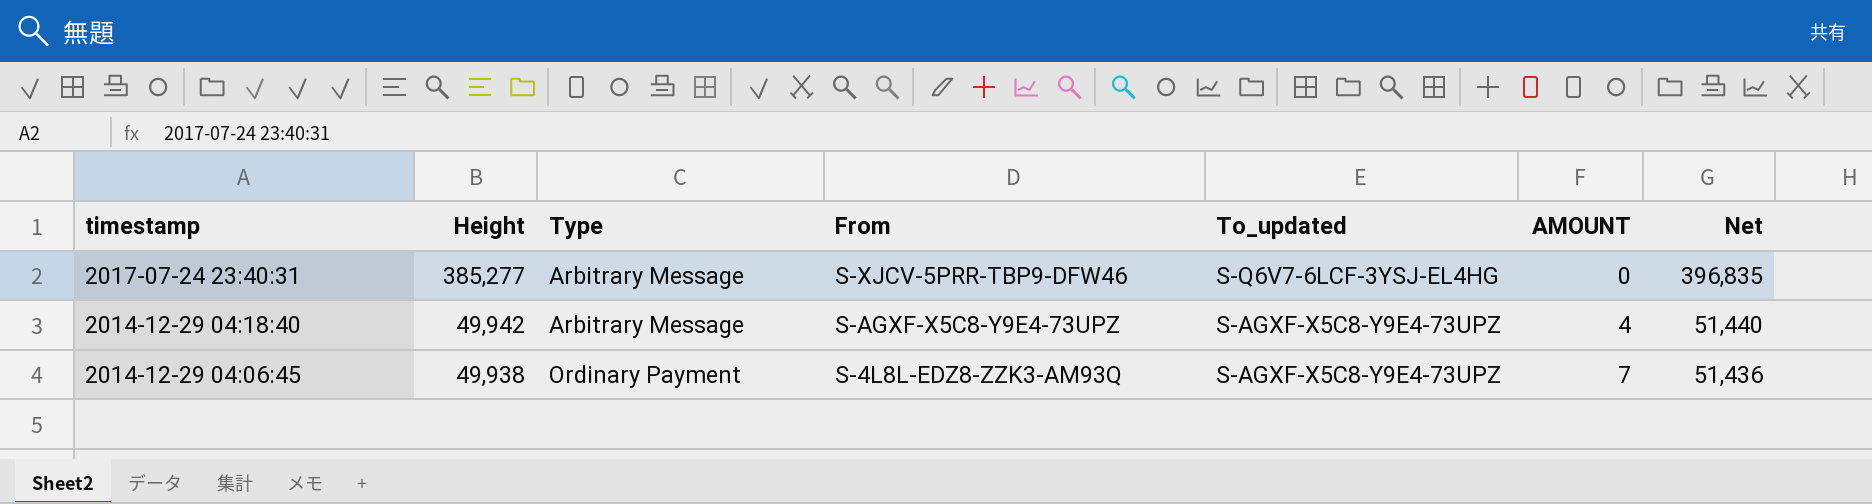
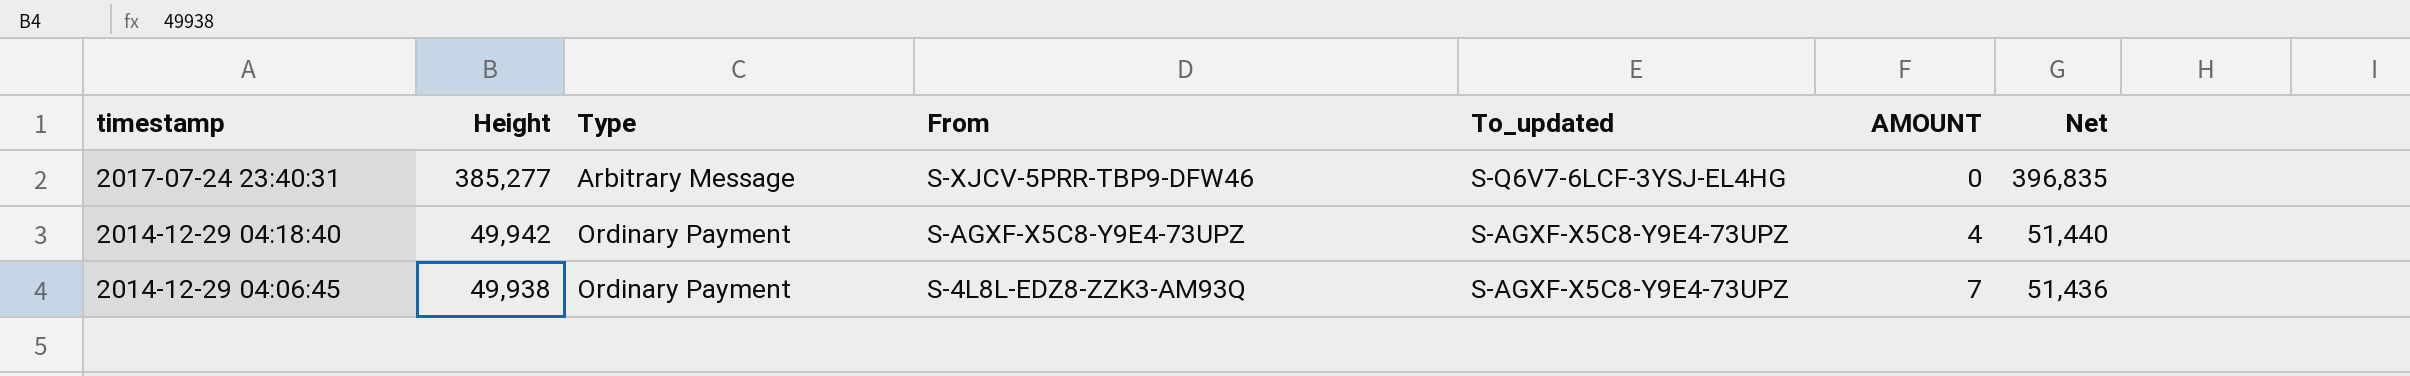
2014-12-29 04:18:40 | Type: Arbitrary Message -> Ordinary Payment

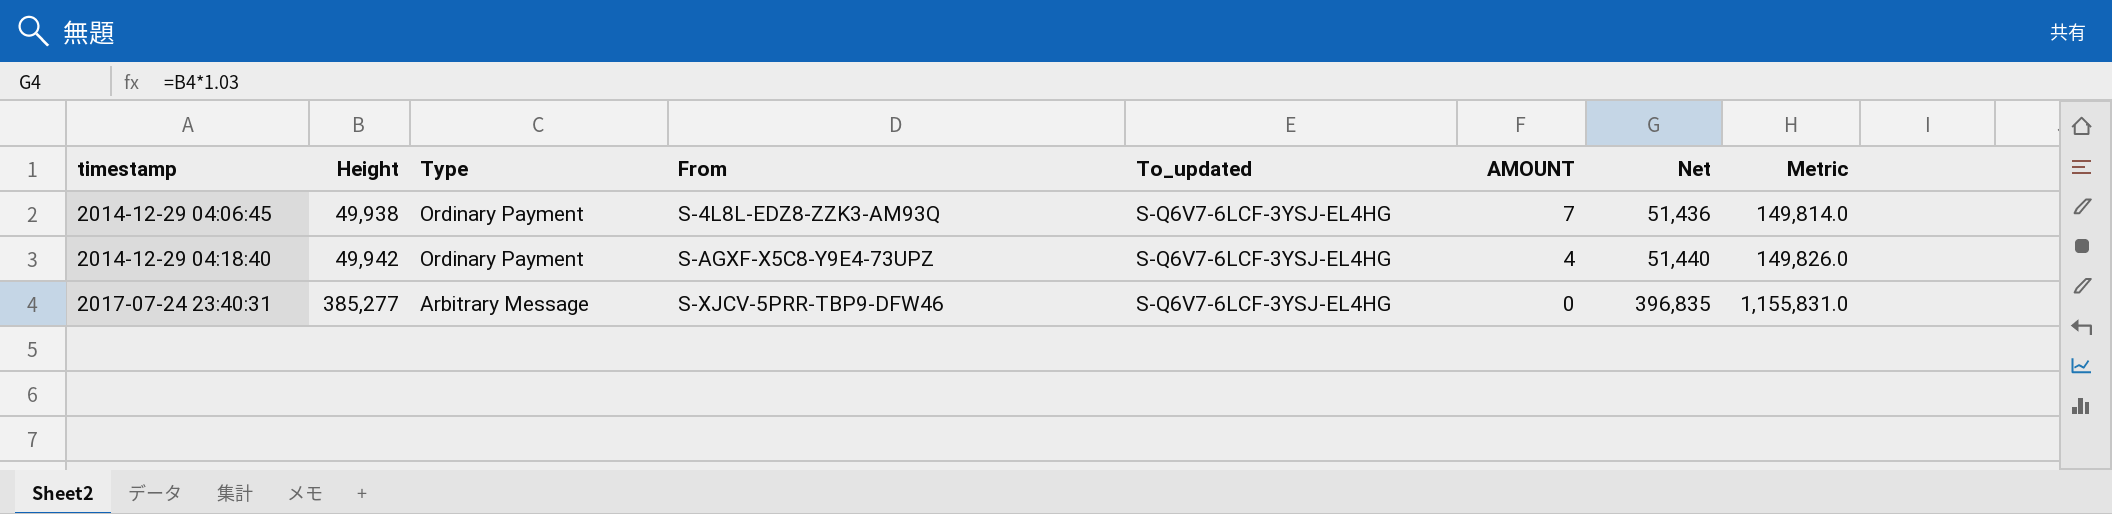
row order: timestamp descending -> timestamp ascending
column Metric | formula: none -> [Height] * 3
2014-12-29 04:06:45 | To_updated: S-AGXF-X5C8-Y9E4-73UPZ -> S-Q6V7-6LCF-3YSJ-EL4HG
2014-12-29 04:18:40 | To_updated: S-AGXF-X5C8-Y9E4-73UPZ -> S-Q6V7-6LCF-3YSJ-EL4HG

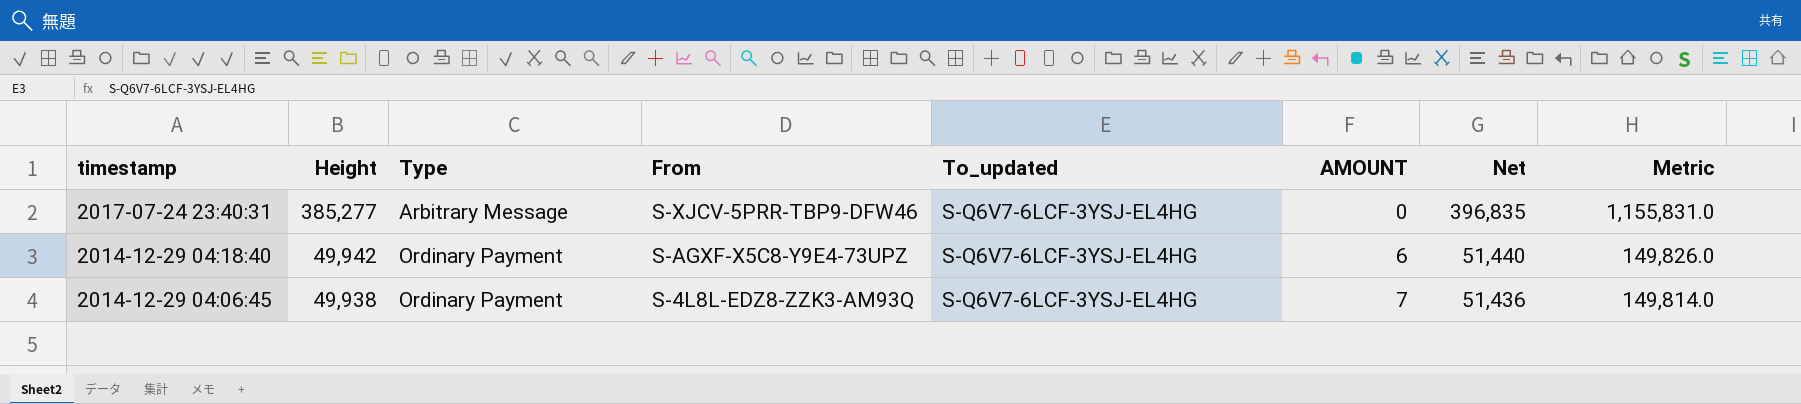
row order: timestamp ascending -> timestamp descending
2014-12-29 04:18:40 | AMOUNT: 4 -> 6

